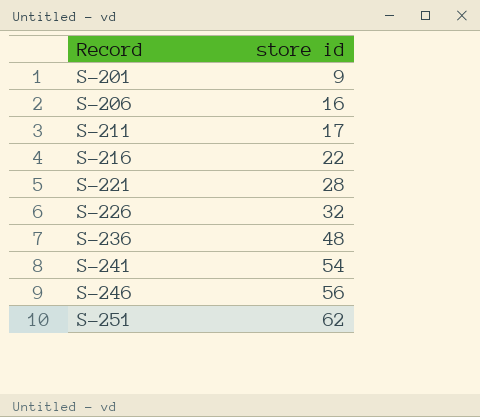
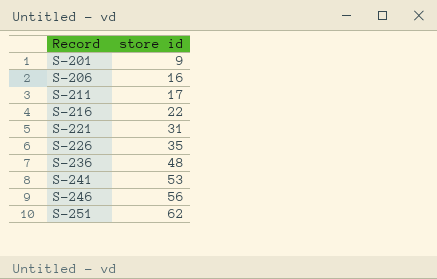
S-221 | store id: 28 -> 31
S-226 | store id: 32 -> 35
S-241 | store id: 54 -> 53

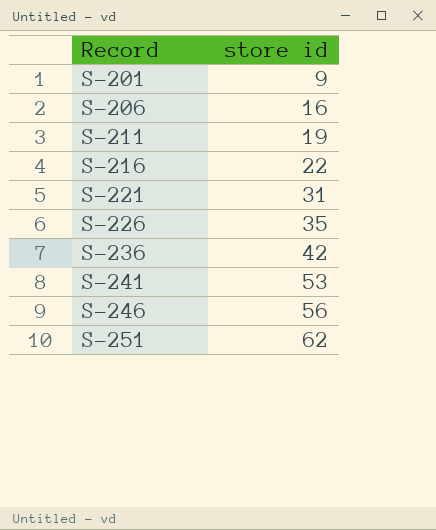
S-211 | store id: 17 -> 19
S-236 | store id: 48 -> 42

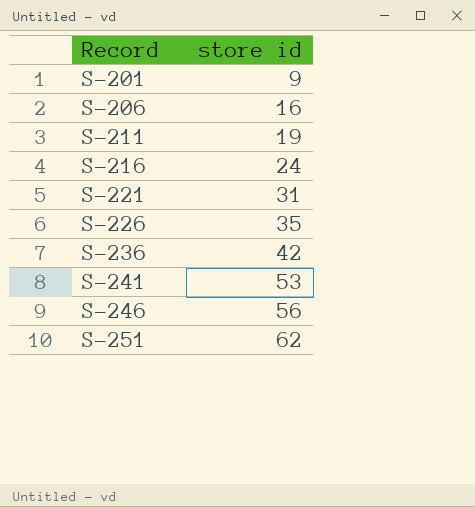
S-216 | store id: 22 -> 24

